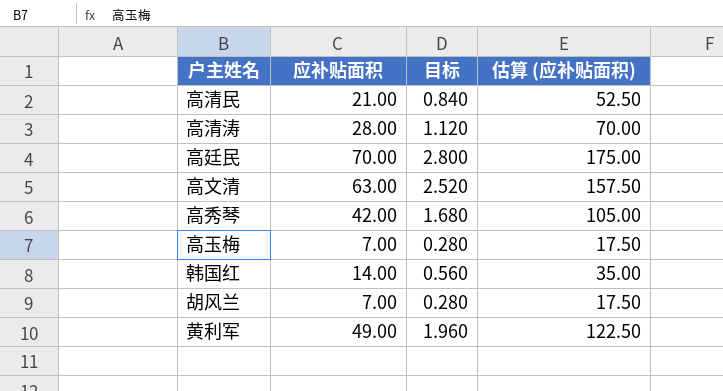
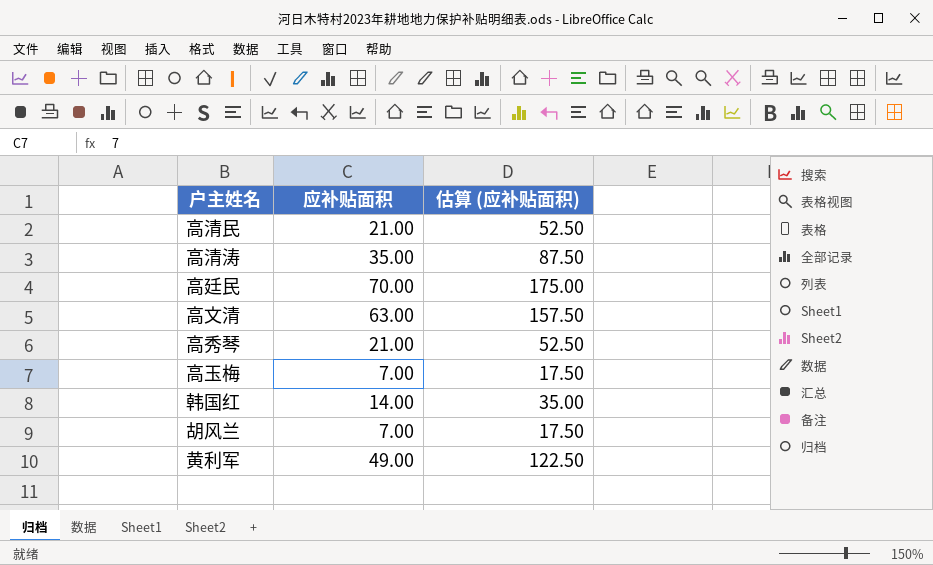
column 目标 | formula: [应补贴面积] * 0.04 -> none
高清涛 | 应补贴面积: 28.00 -> 35.00
高清涛 | 估算 (应补贴面积): 70.00 -> 87.50
高秀琴 | 应补贴面积: 42.00 -> 21.00
高秀琴 | 估算 (应补贴面积): 105.00 -> 52.50

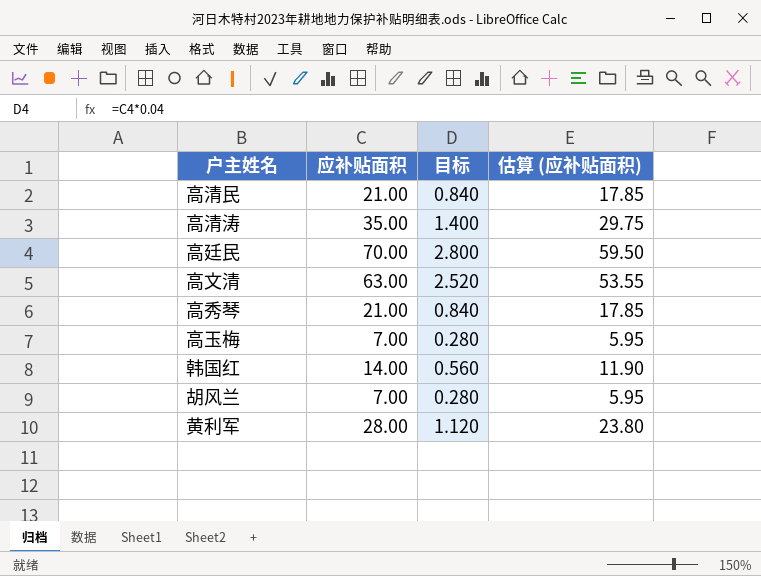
column 目标 | formula: none -> [应补贴面积] * 0.04
column 估算 (应补贴面积) | formula: [应补贴面积] * 2.5 -> [应补贴面积] * 0.85
黄利军 | 应补贴面积: 49.00 -> 28.00

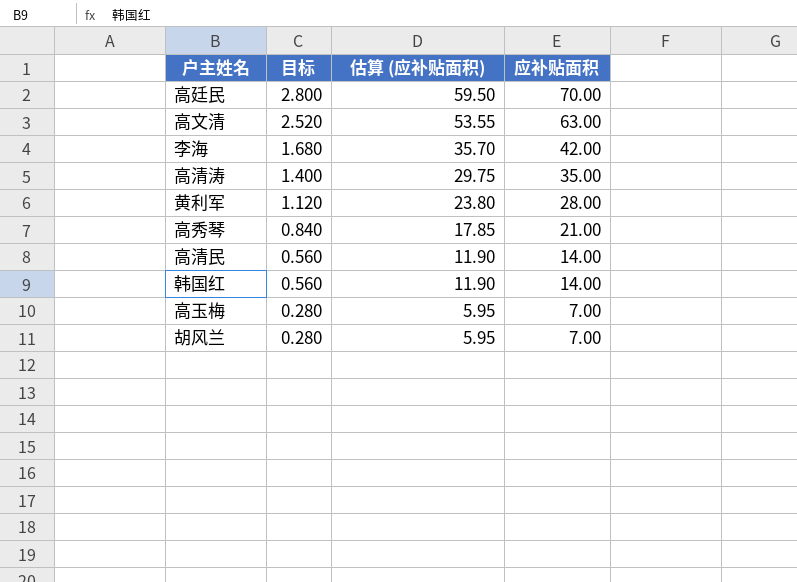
row order: none -> 目标 descending
column 应补贴面积 | position: 2 -> 4
row 李海: none -> 1.680 | 35.70 | 42.00
高清民 | 目标: 0.840 -> 0.560
高清民 | 估算 (应补贴面积): 17.85 -> 11.90
高清民 | 应补贴面积: 21.00 -> 14.00

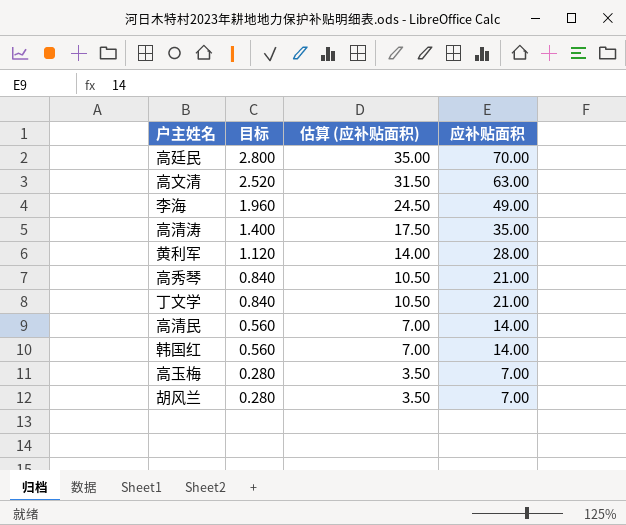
column 估算 (应补贴面积) | formula: [应补贴面积] * 0.85 -> [应补贴面积] * 0.5
李海 | 目标: 1.680 -> 1.960
李海 | 应补贴面积: 42.00 -> 49.00
row 丁文学: none -> 0.840 | 10.50 | 21.00

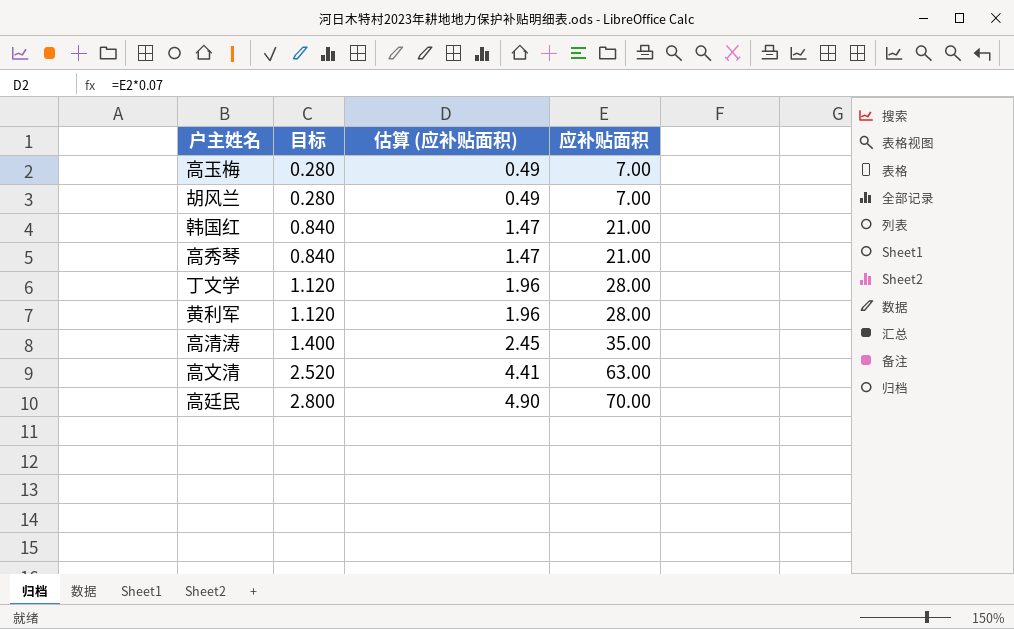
row order: 目标 descending -> 目标 ascending
column 估算 (应补贴面积) | formula: [应补贴面积] * 0.5 -> [应补贴面积] * 0.07
row 李海: 1.960 | 24.50 | 49.00 -> none
row 高清民: 0.560 | 7.00 | 14.00 -> none
韩国红 | 目标: 0.560 -> 0.840
韩国红 | 应补贴面积: 14.00 -> 21.00
丁文学 | 目标: 0.840 -> 1.120
丁文学 | 应补贴面积: 21.00 -> 28.00

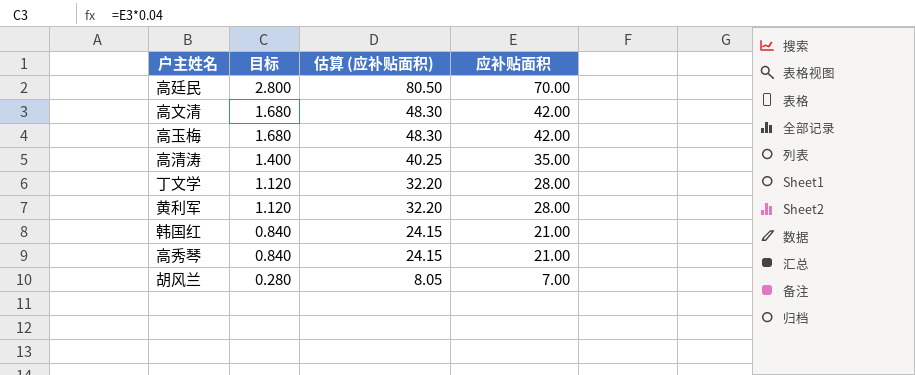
row order: 目标 ascending -> 目标 descending
column 估算 (应补贴面积) | formula: [应补贴面积] * 0.07 -> [应补贴面积] * 1.15
高文清 | 目标: 2.520 -> 1.680
高文清 | 应补贴面积: 63.00 -> 42.00
高玉梅 | 目标: 0.280 -> 1.680
高玉梅 | 应补贴面积: 7.00 -> 42.00

